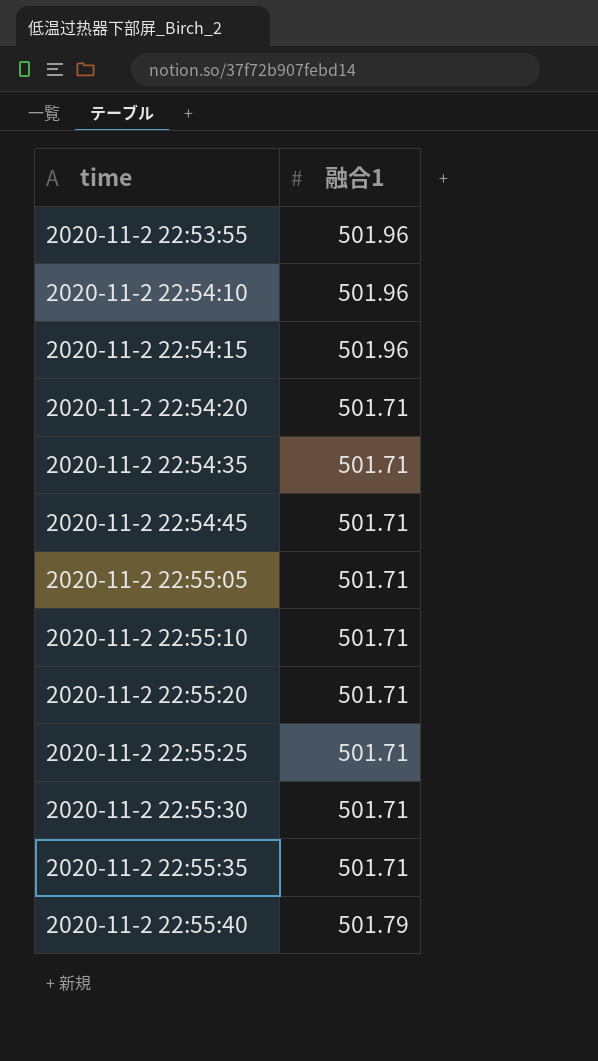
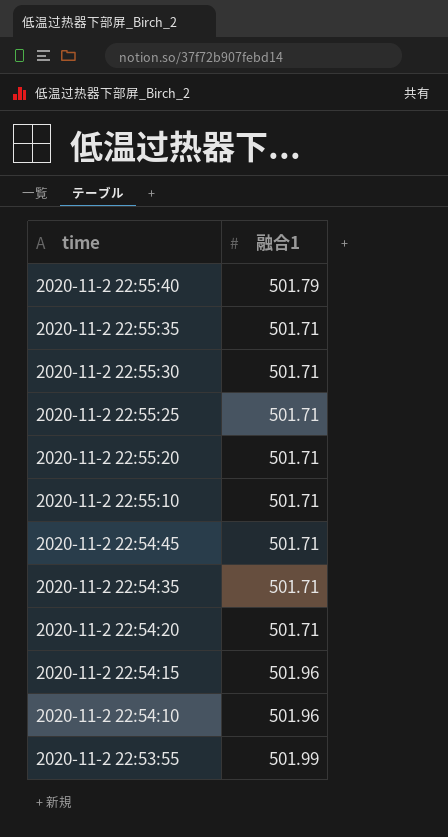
row order: time ascending -> time descending
row 2020-11-2 22:55:05: 501.71 -> none
2020-11-2 22:53:55 | 融合1: 501.96 -> 501.99

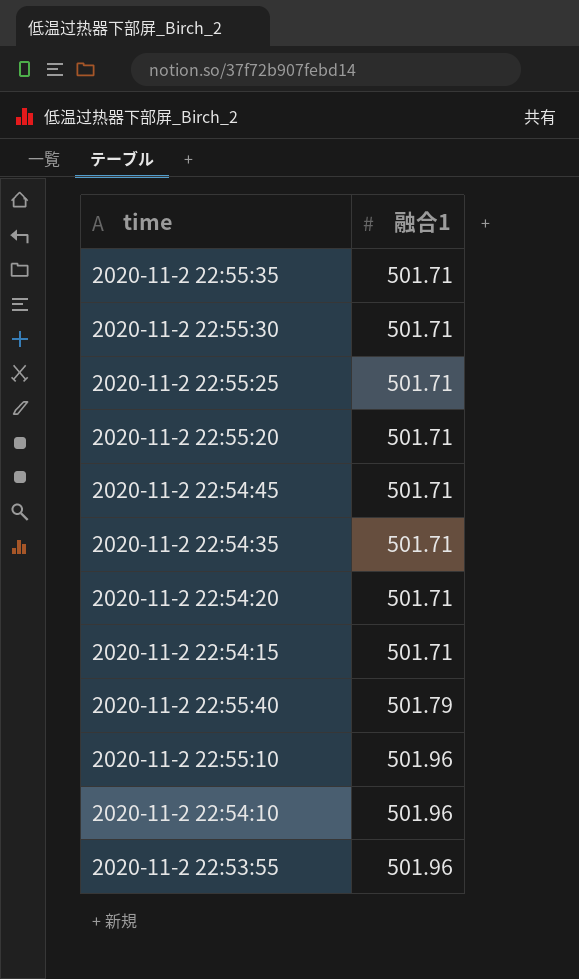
row order: time descending -> 融合1 ascending
2020-11-2 22:54:15 | 融合1: 501.96 -> 501.71
2020-11-2 22:55:10 | 融合1: 501.71 -> 501.96
2020-11-2 22:53:55 | 融合1: 501.99 -> 501.96

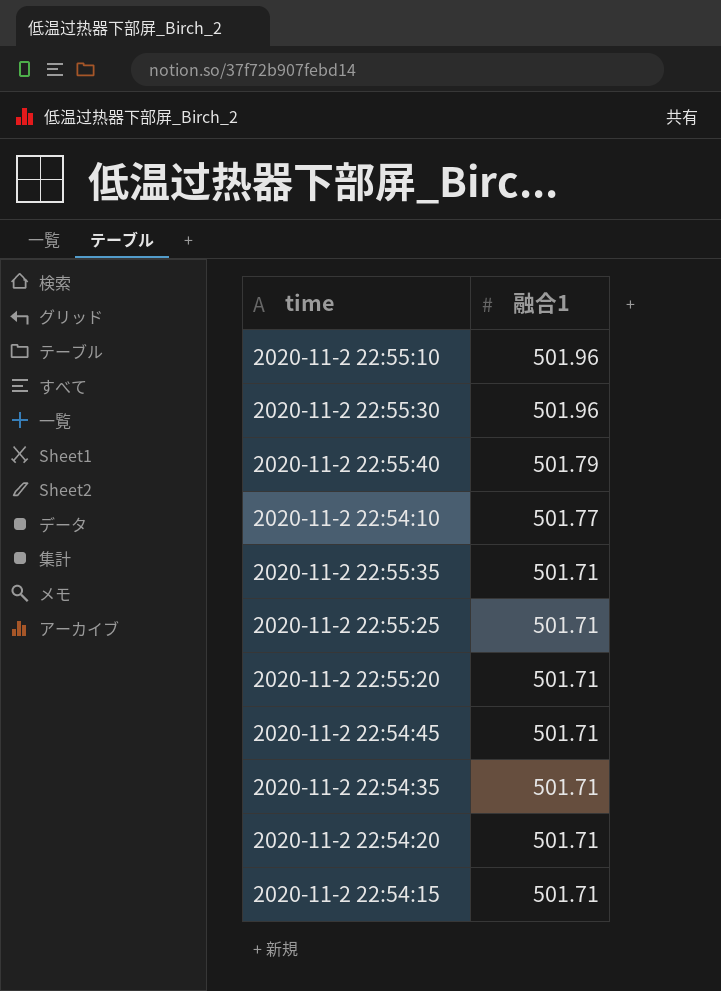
row order: 融合1 ascending -> 融合1 descending
row 2020-11-2 22:53:55: 501.96 -> none
2020-11-2 22:55:30 | 融合1: 501.71 -> 501.96
2020-11-2 22:54:10 | 融合1: 501.96 -> 501.77

